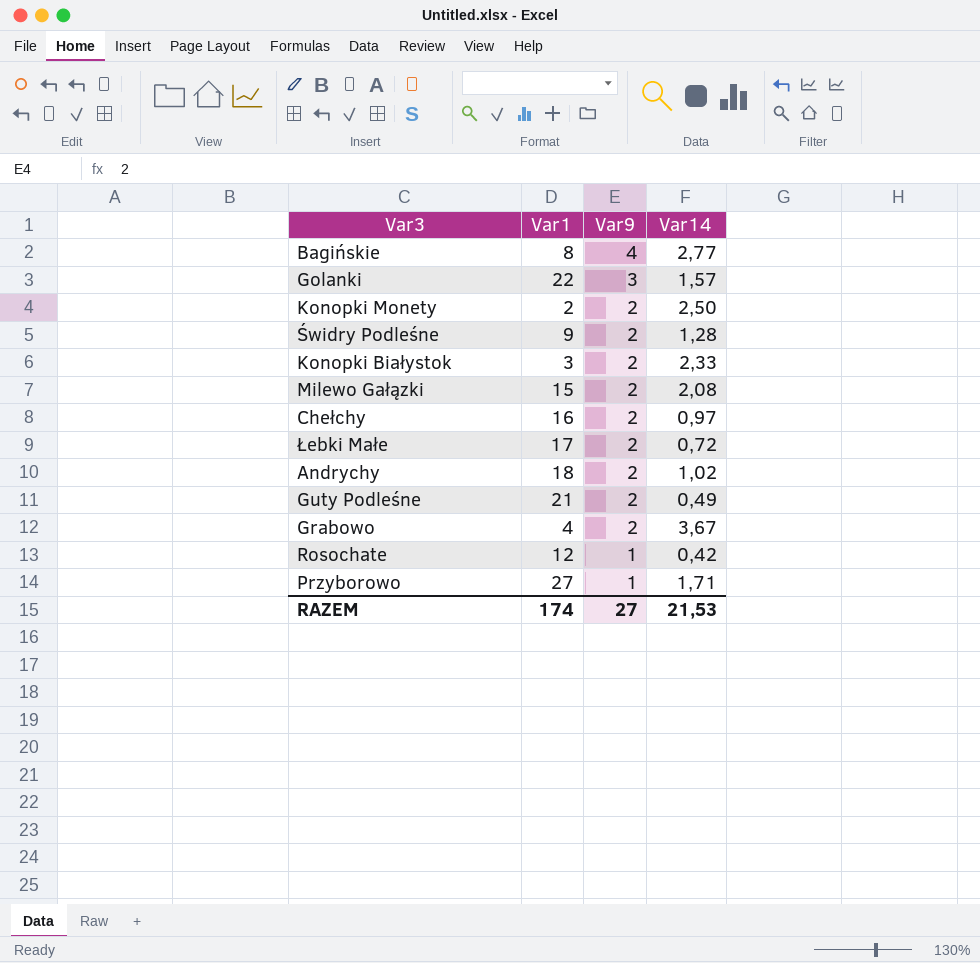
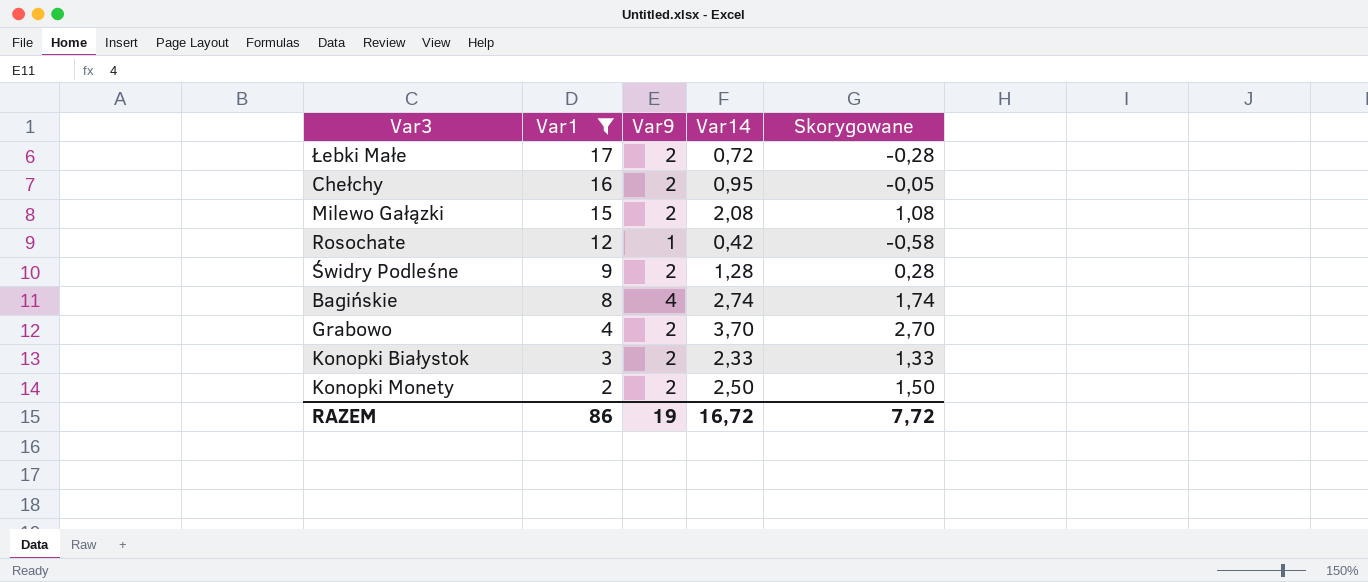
filter: none -> Var1 <= 17
row order: Var9 descending -> Var1 descending
column Skorygowane | formula: none -> [Var14] - 1
Chełchy | Var14: 0,97 -> 0,95
Bagińskie | Var14: 2,77 -> 2,74
Grabowo | Var14: 3,67 -> 3,70
RAZEM | Var1: 174 -> 86
RAZEM | Var9: 27 -> 19
RAZEM | Var14: 21,53 -> 16,72

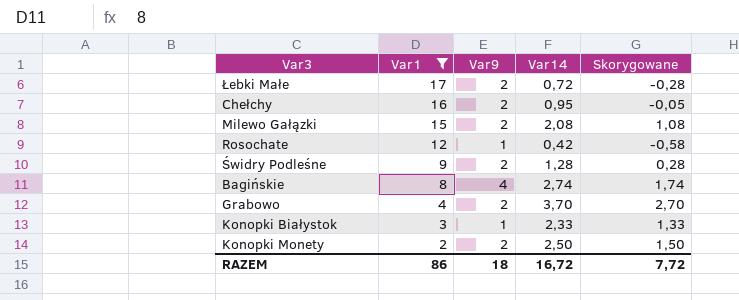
Konopki Białystok | Var9: 2 -> 1
RAZEM | Var9: 19 -> 18

